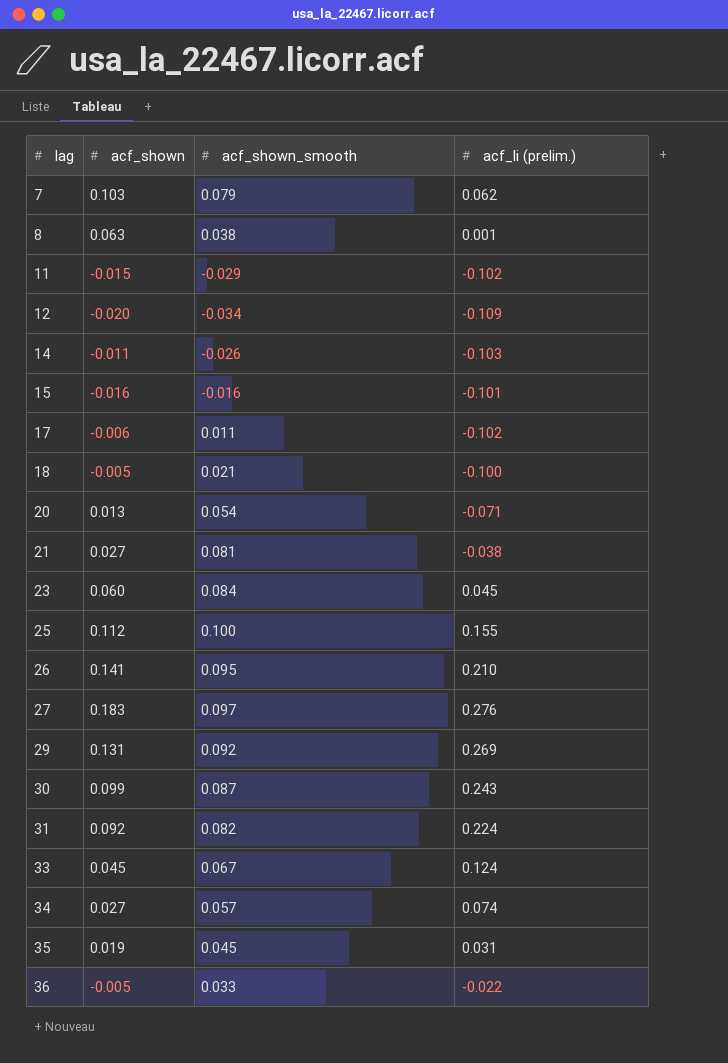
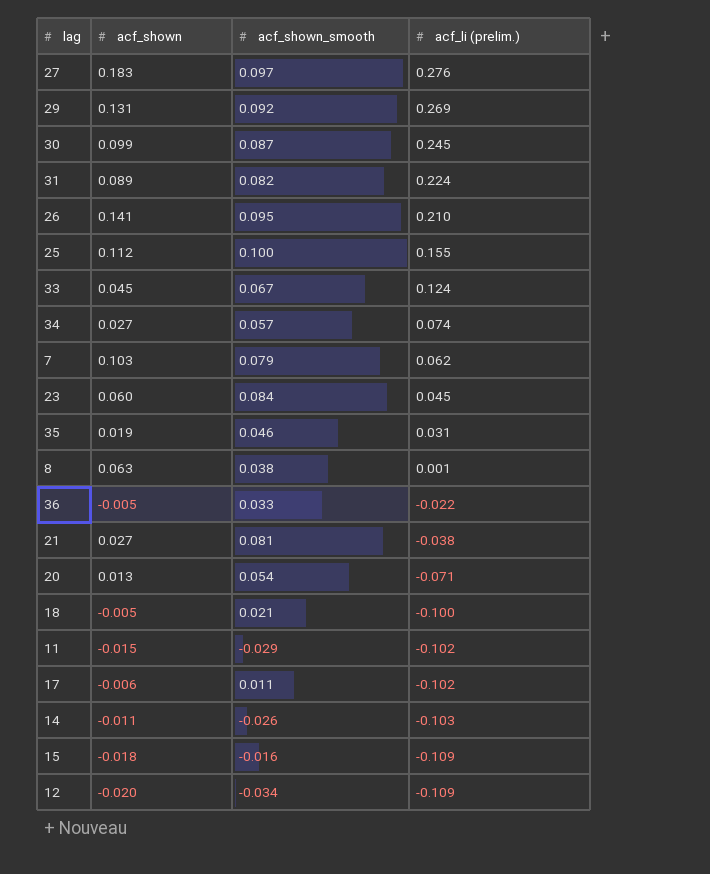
row order: lag ascending -> acf_li (prelim.) descending
30 | acf_li (prelim.): 0.243 -> 0.245
31 | acf_shown: 0.092 -> 0.089
35 | acf_shown_smooth: 0.045 -> 0.046
15 | acf_shown: -0.016 -> -0.018
15 | acf_li (prelim.): -0.101 -> -0.109

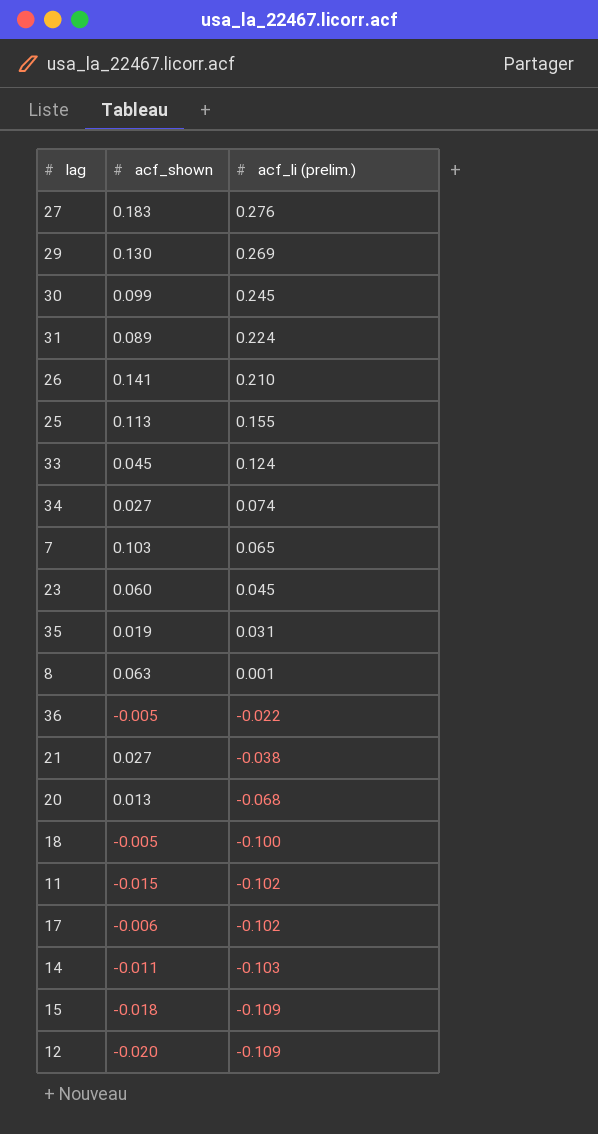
column acf_shown_smooth | position: 3 -> none
29 | acf_shown: 0.131 -> 0.130
25 | acf_shown: 0.112 -> 0.113
7 | acf_li (prelim.): 0.062 -> 0.065
20 | acf_li (prelim.): -0.071 -> -0.068

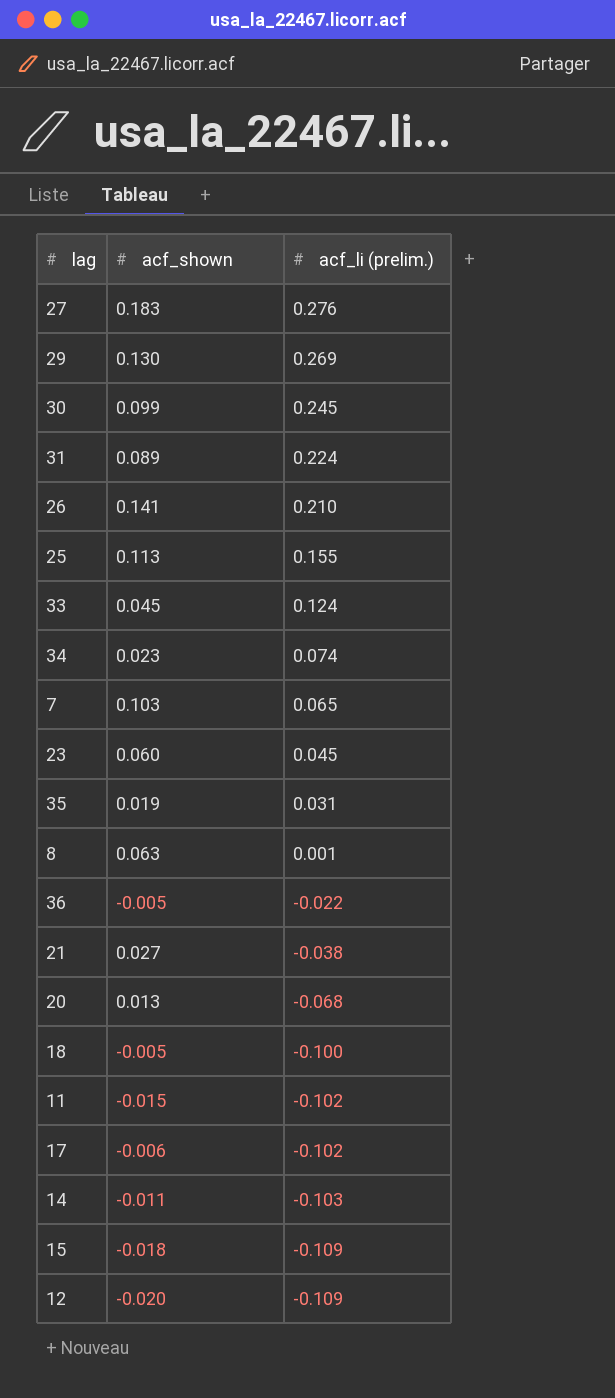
34 | acf_shown: 0.027 -> 0.023

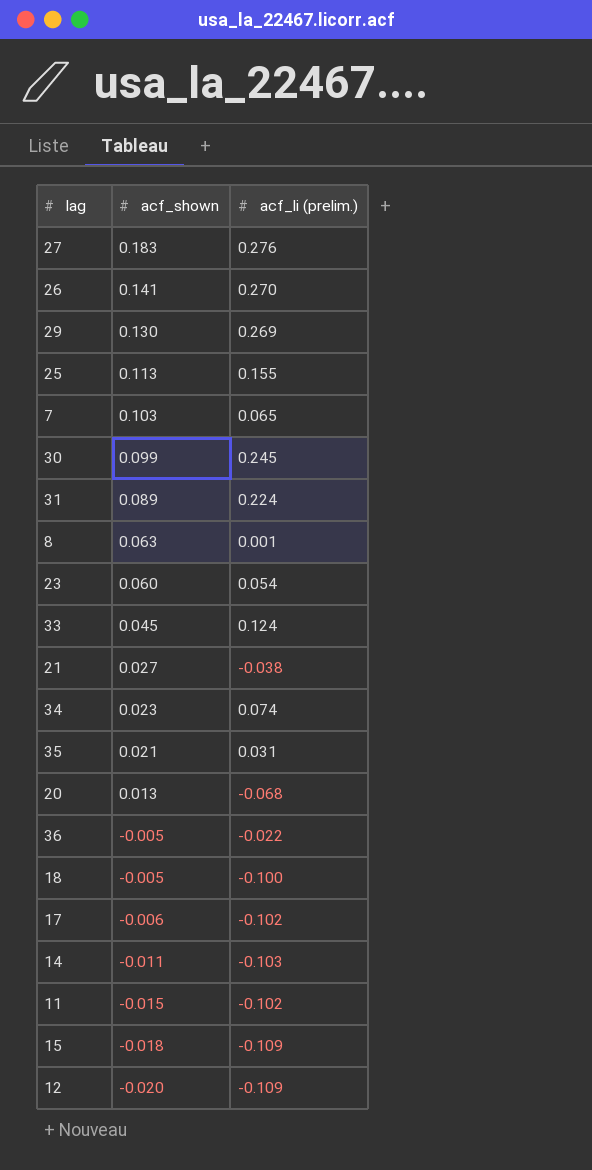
row order: acf_li (prelim.) descending -> acf_shown descending
26 | acf_li (prelim.): 0.210 -> 0.270
23 | acf_li (prelim.): 0.045 -> 0.054
35 | acf_shown: 0.019 -> 0.021

